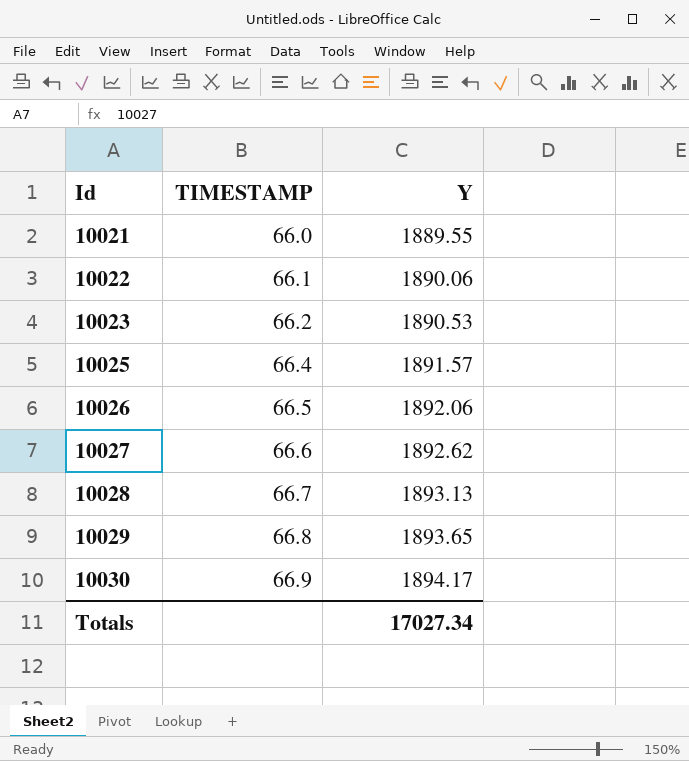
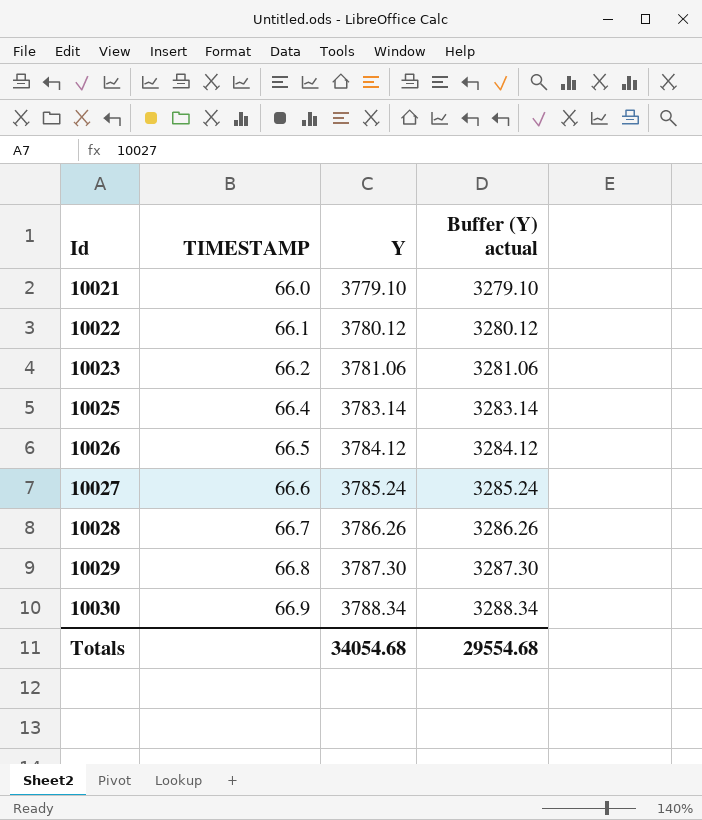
column Buffer (Y) actual | formula: none -> [Y] - 500
10021 | Y: 1889.55 -> 3779.10
10022 | Y: 1890.06 -> 3780.12
10023 | Y: 1890.53 -> 3781.06
10025 | Y: 1891.57 -> 3783.14
10026 | Y: 1892.06 -> 3784.12
10027 | Y: 1892.62 -> 3785.24
10028 | Y: 1893.13 -> 3786.26
10029 | Y: 1893.65 -> 3787.30
10030 | Y: 1894.17 -> 3788.34
Totals | Y: 17027.34 -> 34054.68

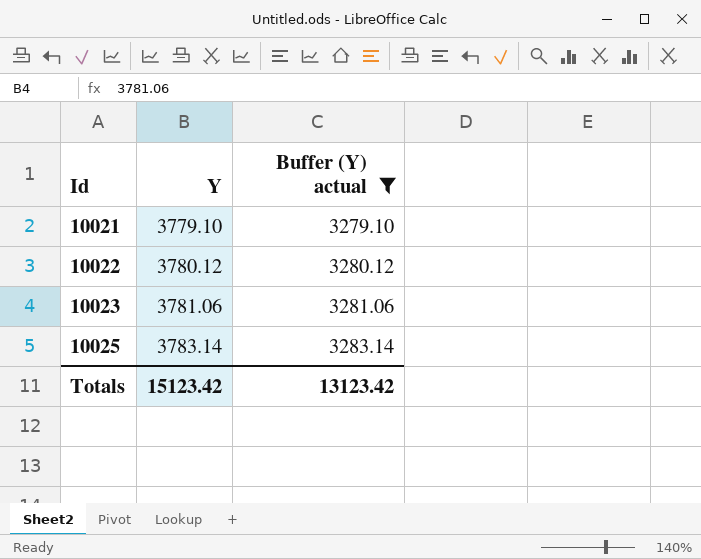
filter: none -> Buffer (Y) actual <= 3283.14
column TIMESTAMP | position: 2 -> none
Totals | Y: 34054.68 -> 15123.42
Totals | Buffer (Y) actual: 29554.68 -> 13123.42

